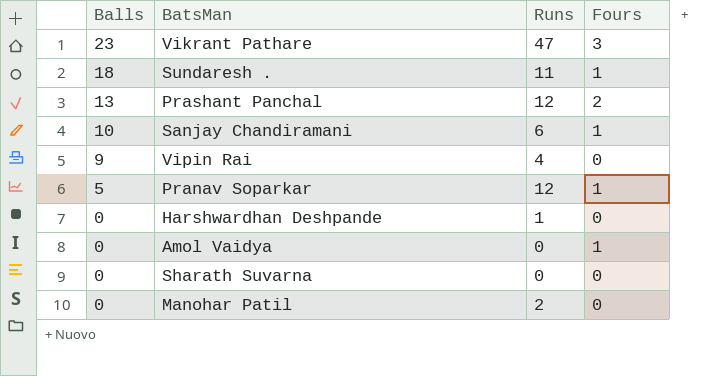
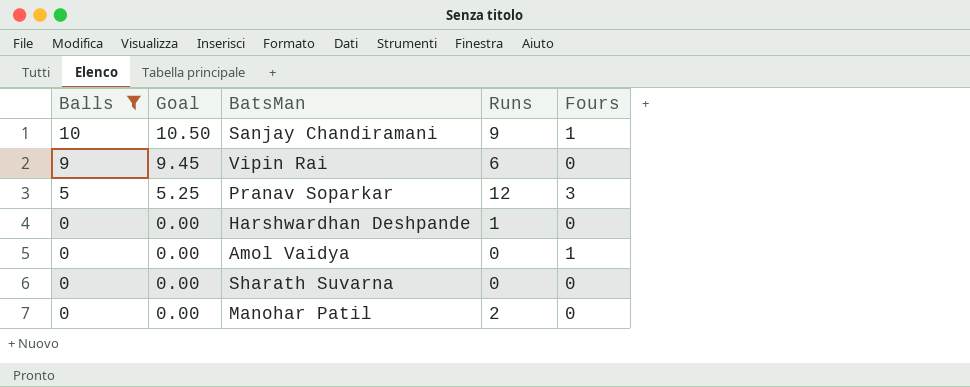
filter: none -> Balls <= 10
column Goal | formula: none -> [Balls] * 1.05
Sanjay Chandiramani | Runs: 6 -> 9
Vipin Rai | Runs: 4 -> 6
Pranav Soparkar | Fours: 1 -> 3

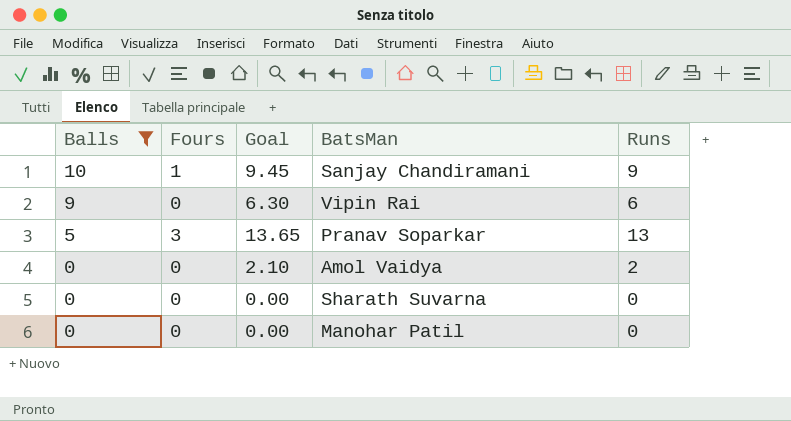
column Fours | position: 5 -> 2
column Goal | formula: [Balls] * 1.05 -> [Runs] * 1.05
row Harshwardhan Deshpande: 0 | 0.00 | 1 | 0 -> none
Pranav Soparkar | Runs: 12 -> 13
Amol Vaidya | Fours: 1 -> 0
Amol Vaidya | Runs: 0 -> 2
Manohar Patil | Runs: 2 -> 0

